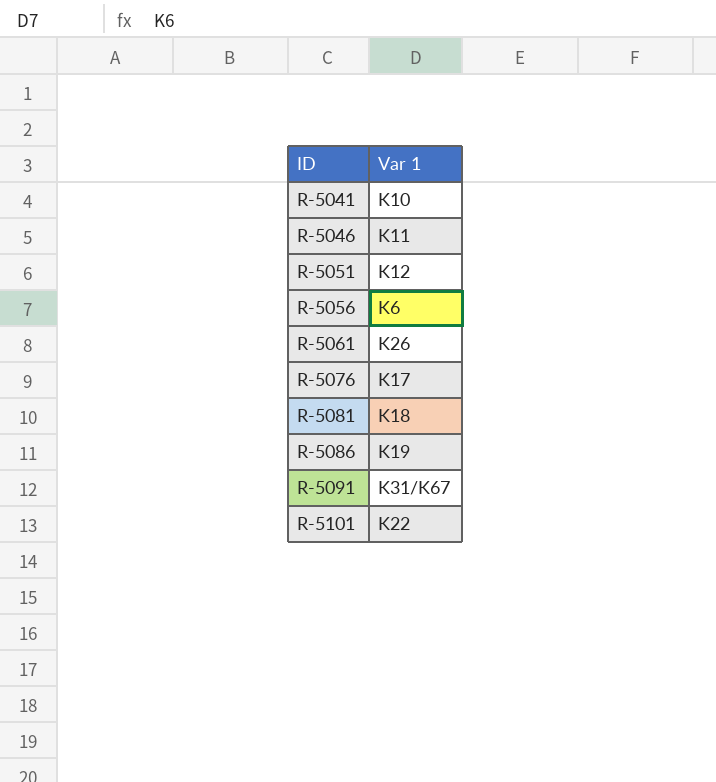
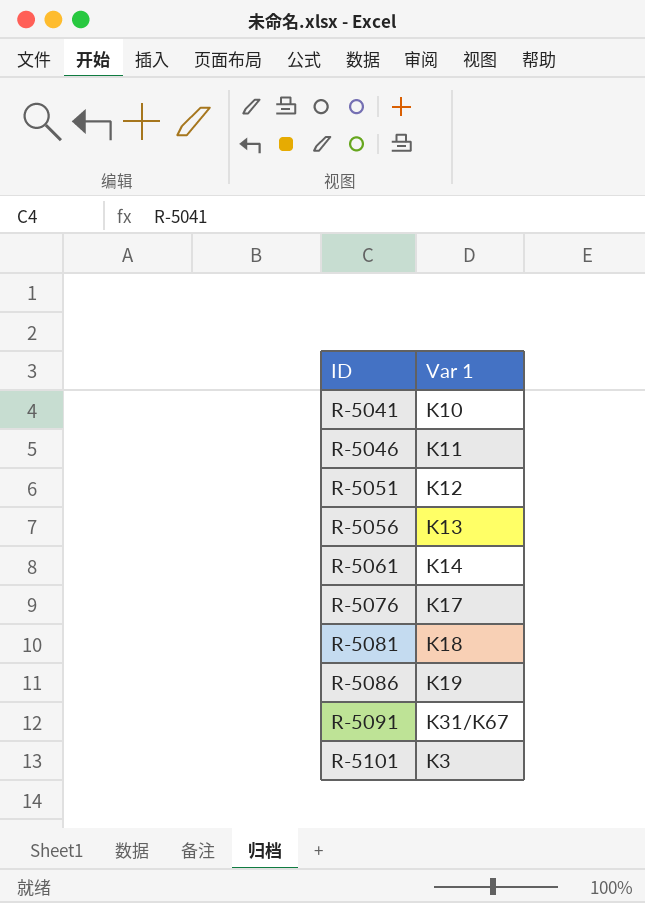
R-5056 | Var 1: K6 -> K13
R-5061 | Var 1: K26 -> K14
R-5101 | Var 1: K22 -> K3

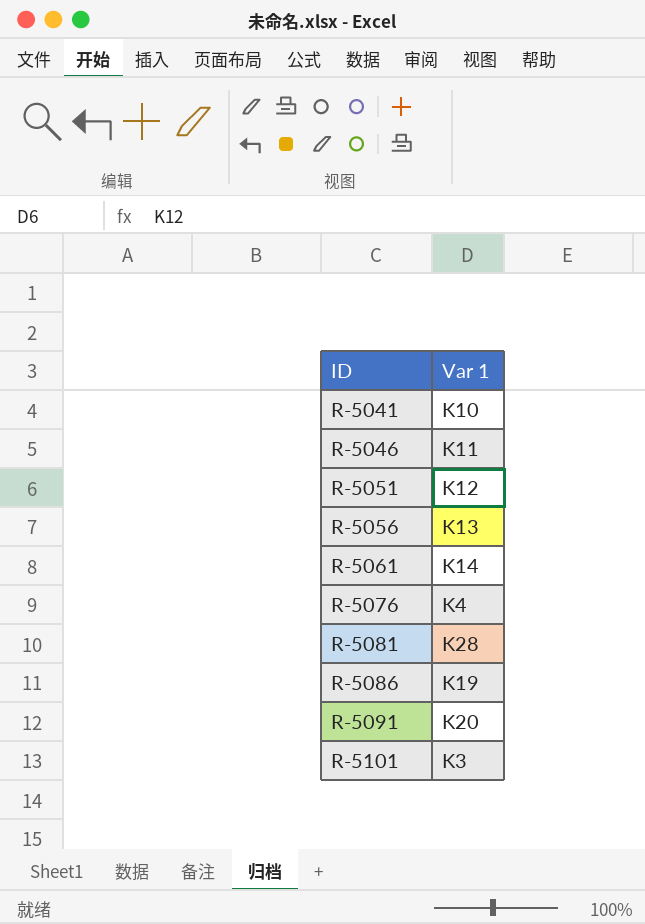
R-5076 | Var 1: K17 -> K4
R-5081 | Var 1: K18 -> K28
R-5091 | Var 1: K31/K67 -> K20

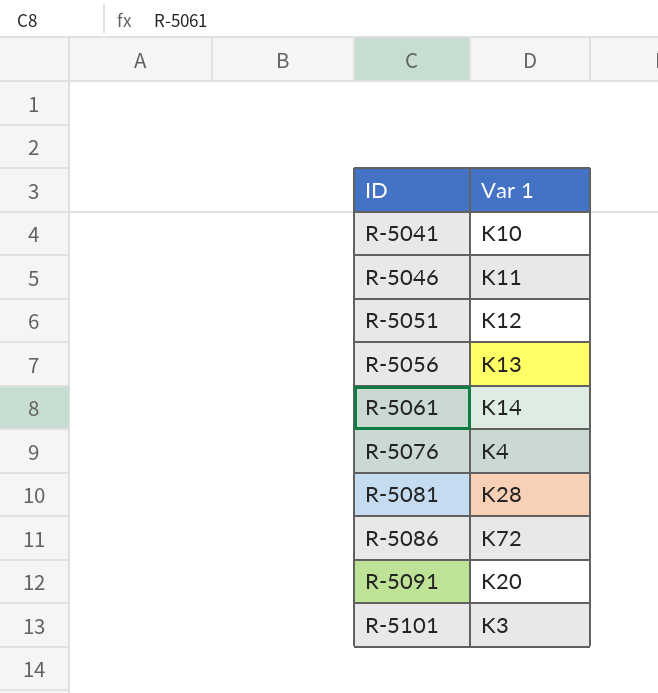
R-5086 | Var 1: K19 -> K72

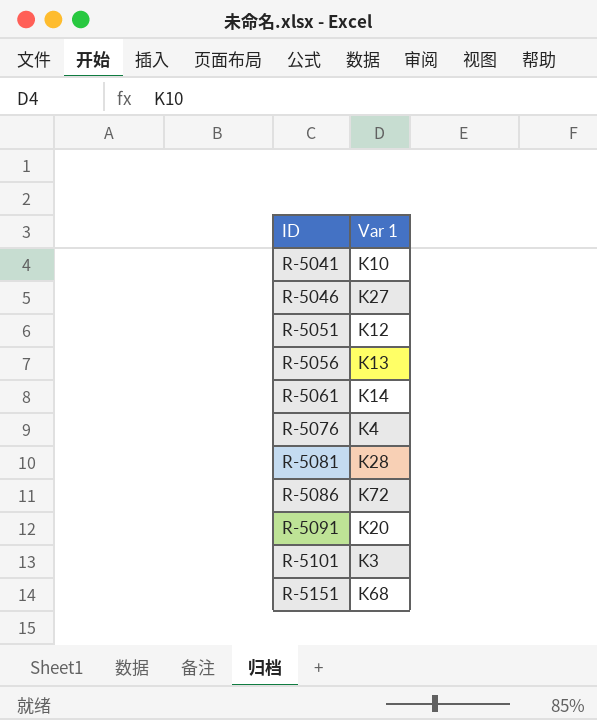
R-5046 | Var 1: K11 -> K27
row R-5151: none -> K68

